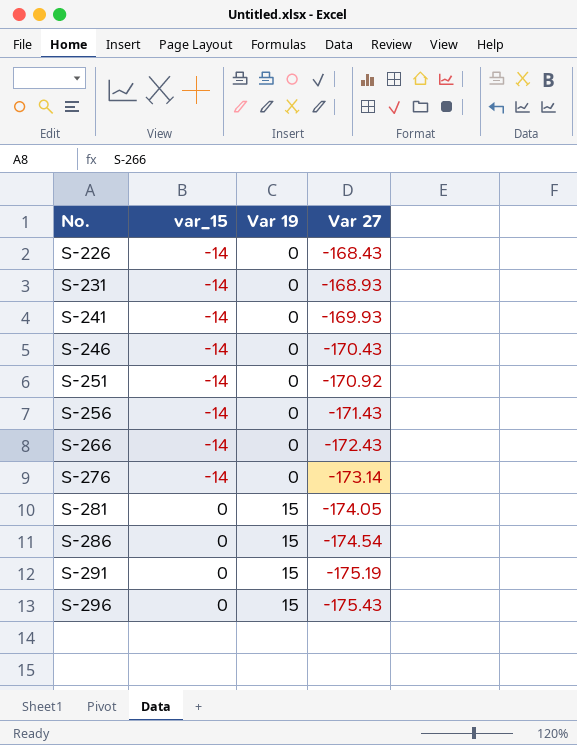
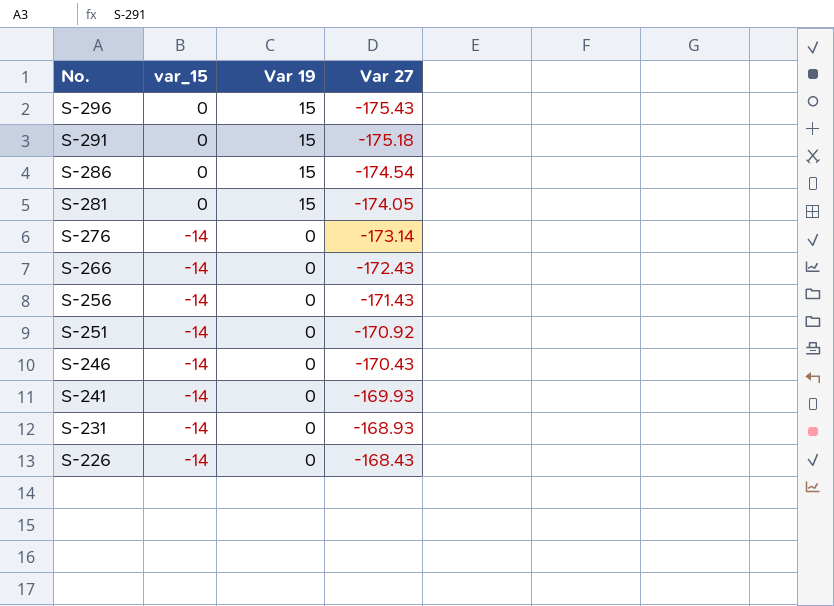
row order: No. ascending -> No. descending
S-291 | Var 27: -175.19 -> -175.18

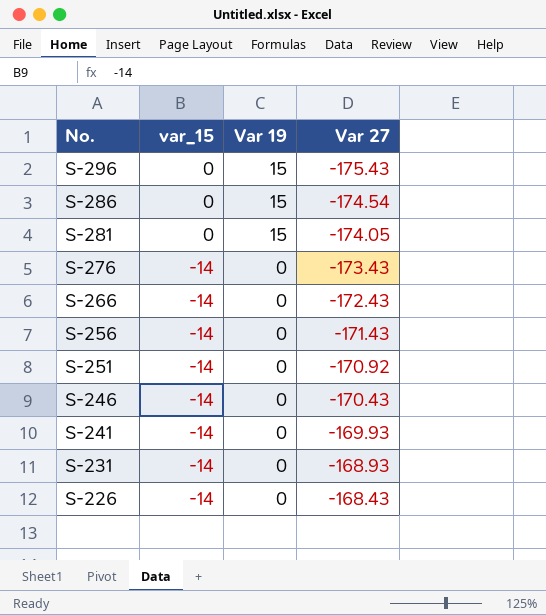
row S-291: 0 | 15 | -175.18 -> none
S-276 | Var 27: -173.14 -> -173.43

